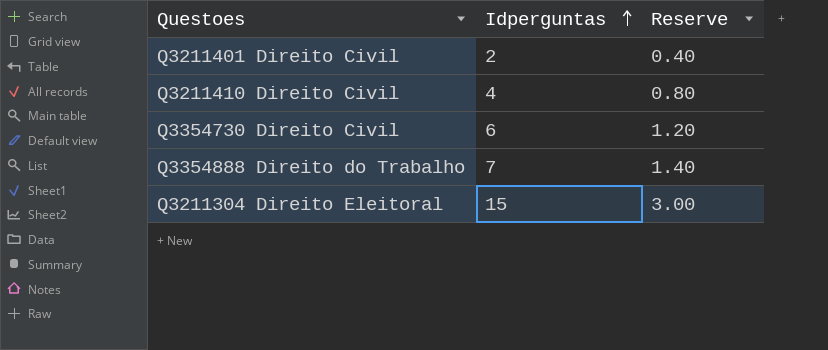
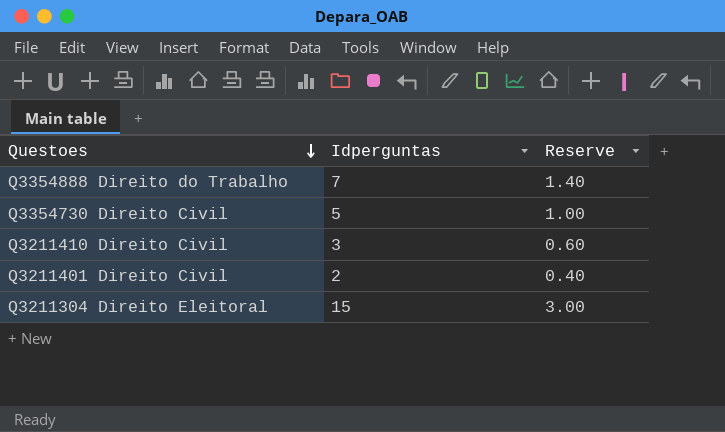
row order: Idperguntas ascending -> Questoes descending
Q3354730 Direito Civil | Idperguntas: 6 -> 5
Q3354730 Direito Civil | Reserve: 1.20 -> 1.00
Q3211410 Direito Civil | Idperguntas: 4 -> 3
Q3211410 Direito Civil | Reserve: 0.80 -> 0.60

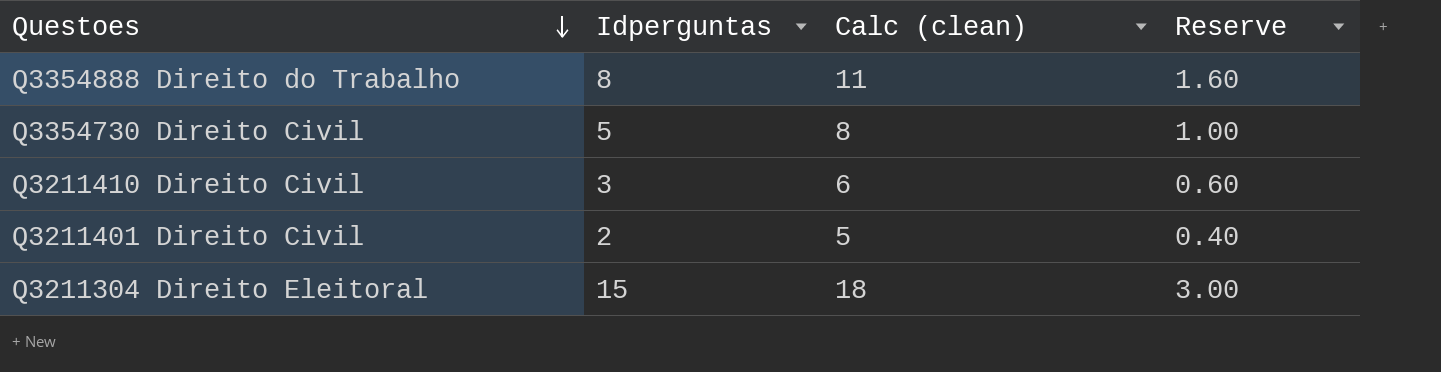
column Calc (clean) | formula: none -> [Idperguntas] + 3
Q3354888 Direito do Trabalho | Idperguntas: 7 -> 8
Q3354888 Direito do Trabalho | Reserve: 1.40 -> 1.60

